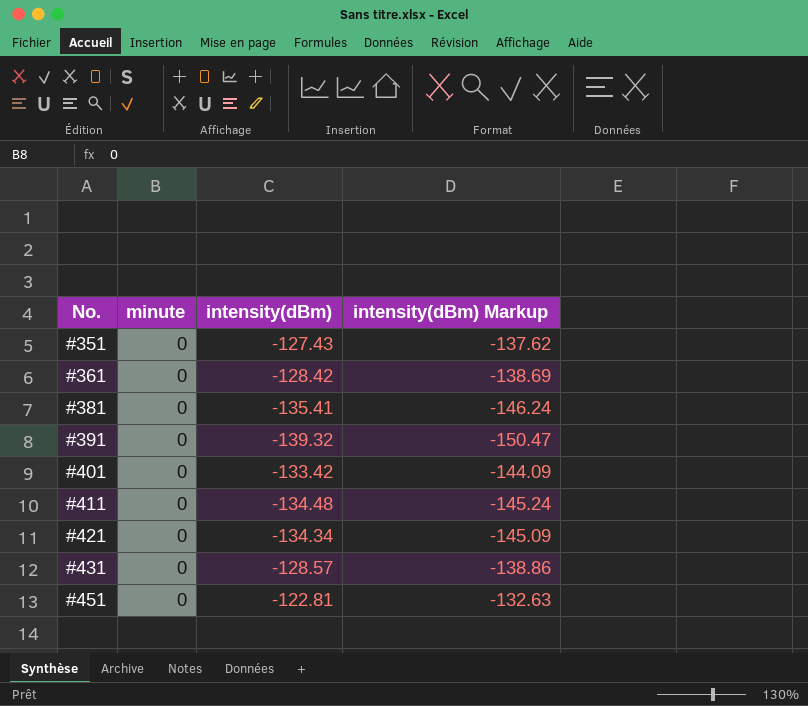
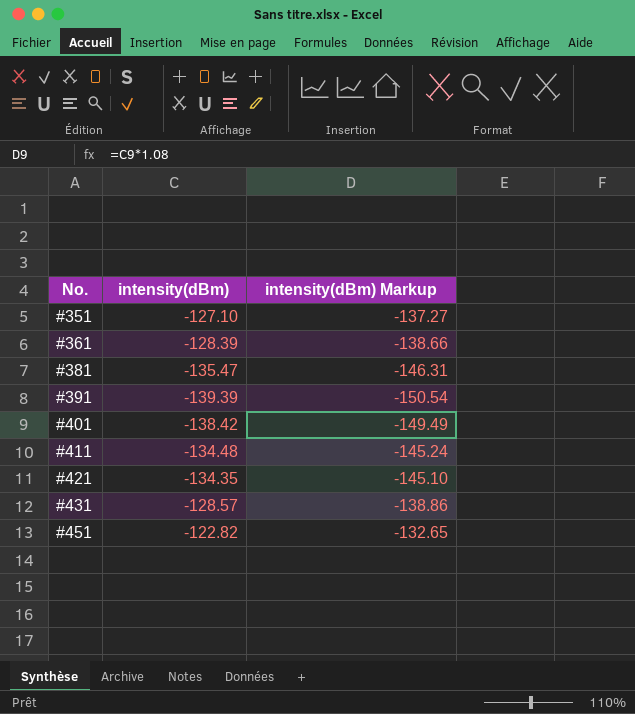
column minute | position: 2 -> none
#351 | intensity(dBm): -127.43 -> -127.10
#351 | intensity(dBm) Markup: -137.62 -> -137.27
#361 | intensity(dBm): -128.42 -> -128.39
#361 | intensity(dBm) Markup: -138.69 -> -138.66
#381 | intensity(dBm): -135.41 -> -135.47
#381 | intensity(dBm) Markup: -146.24 -> -146.31
#391 | intensity(dBm): -139.32 -> -139.39
#391 | intensity(dBm) Markup: -150.47 -> -150.54
#401 | intensity(dBm): -133.42 -> -138.42
#401 | intensity(dBm) Markup: -144.09 -> -149.49
#421 | intensity(dBm): -134.34 -> -134.35
#421 | intensity(dBm) Markup: -145.09 -> -145.10
#451 | intensity(dBm): -122.81 -> -122.82
#451 | intensity(dBm) Markup: -132.63 -> -132.65

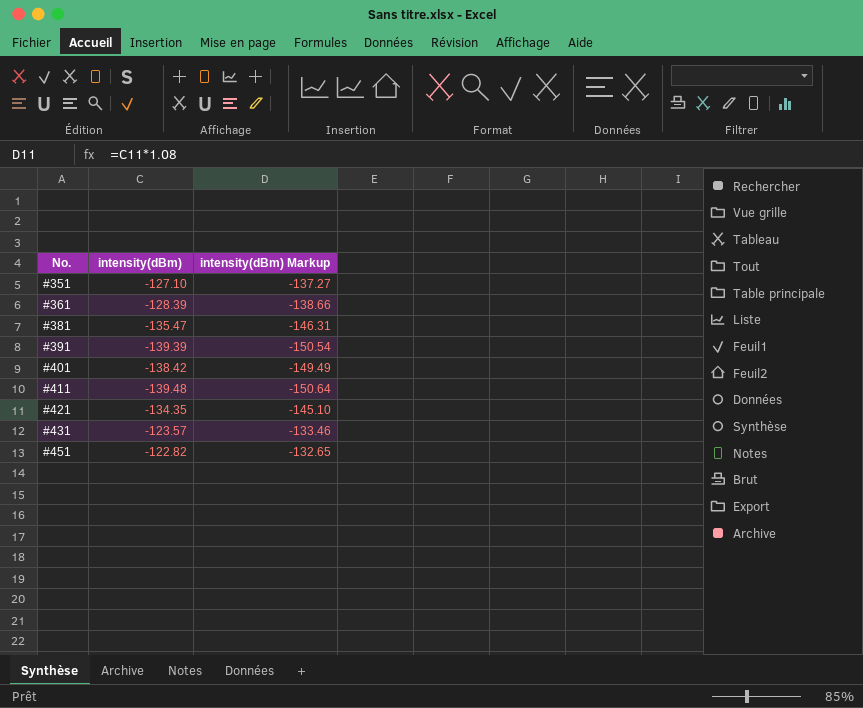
#411 | intensity(dBm): -134.48 -> -139.48
#411 | intensity(dBm) Markup: -145.24 -> -150.64
#431 | intensity(dBm): -128.57 -> -123.57
#431 | intensity(dBm) Markup: -138.86 -> -133.46

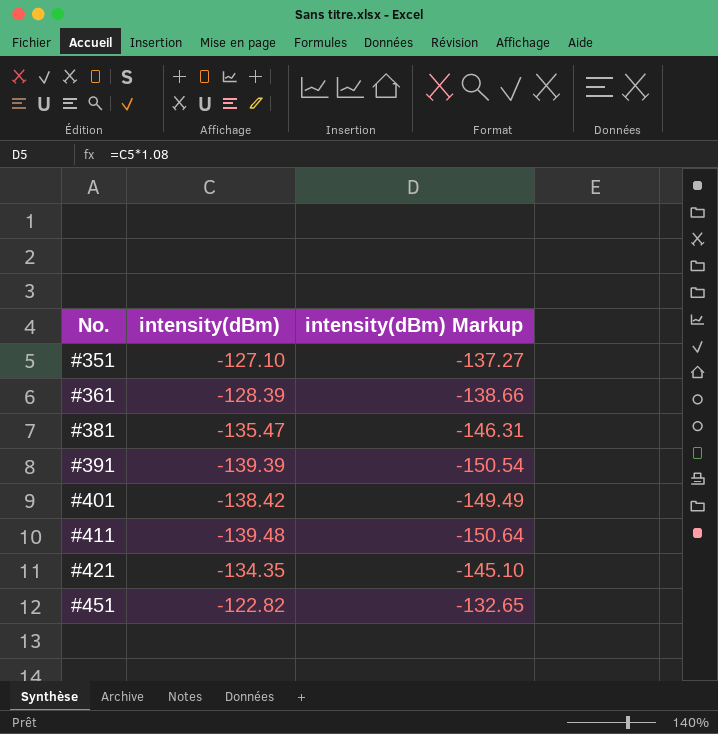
row #431: -123.57 | -133.46 -> none

